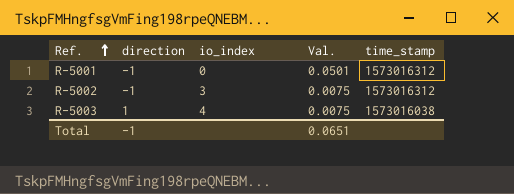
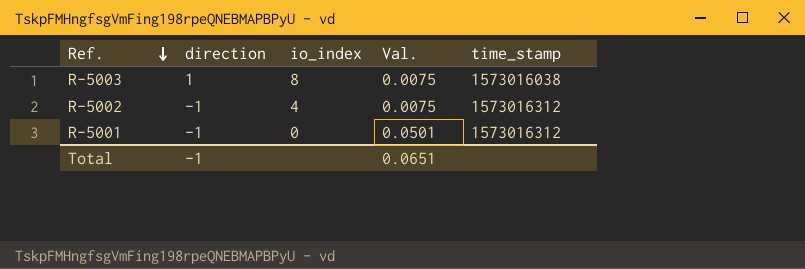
row order: Ref. ascending -> Ref. descending
R-5003 | io_index: 4 -> 8
R-5002 | io_index: 3 -> 4

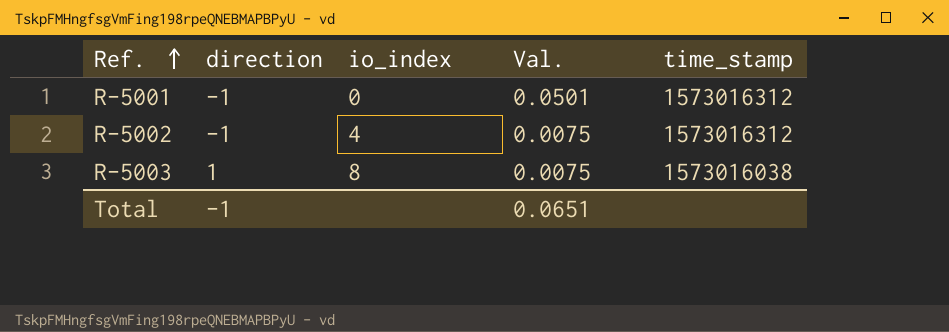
row order: Ref. descending -> Ref. ascending

